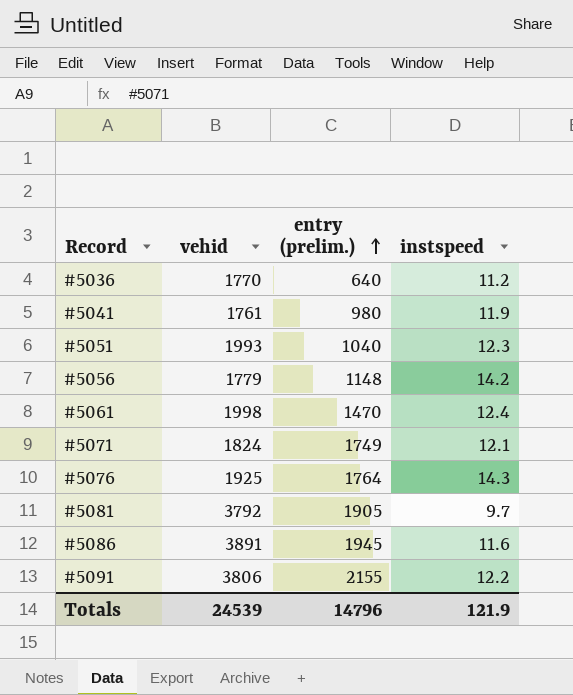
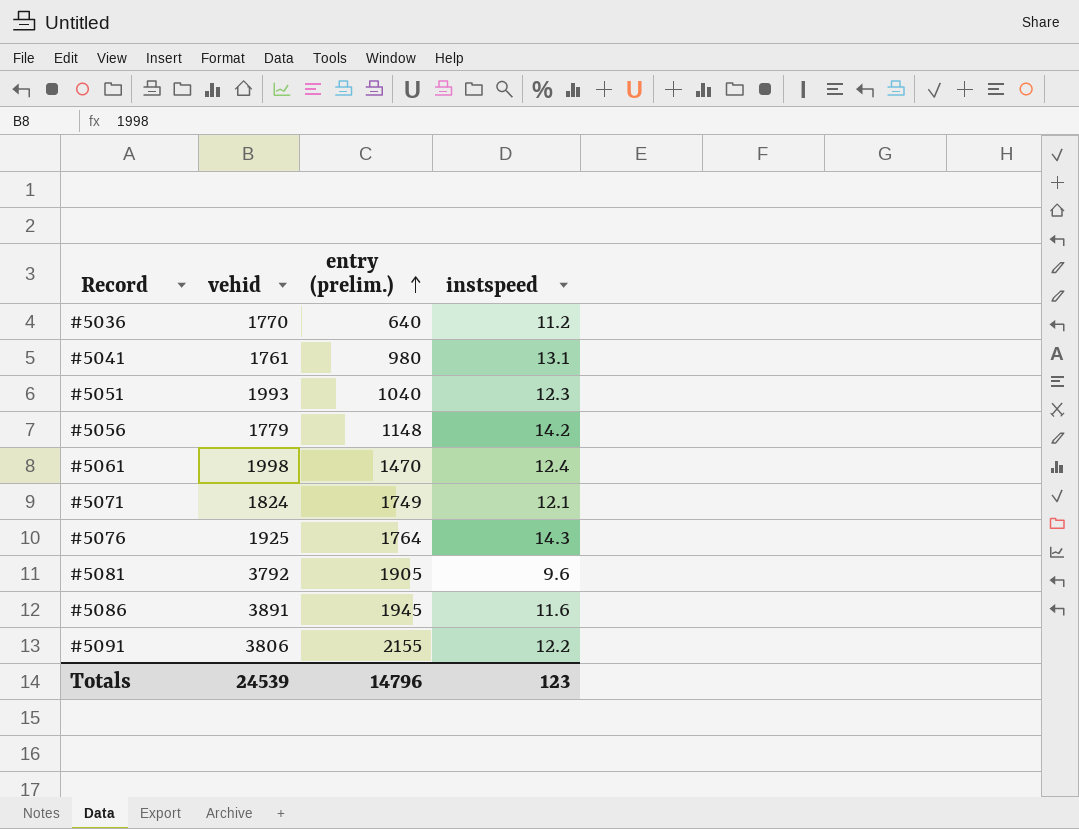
#5041 | instspeed: 11.9 -> 13.1
#5081 | instspeed: 9.7 -> 9.6
Totals | instspeed: 121.9 -> 123

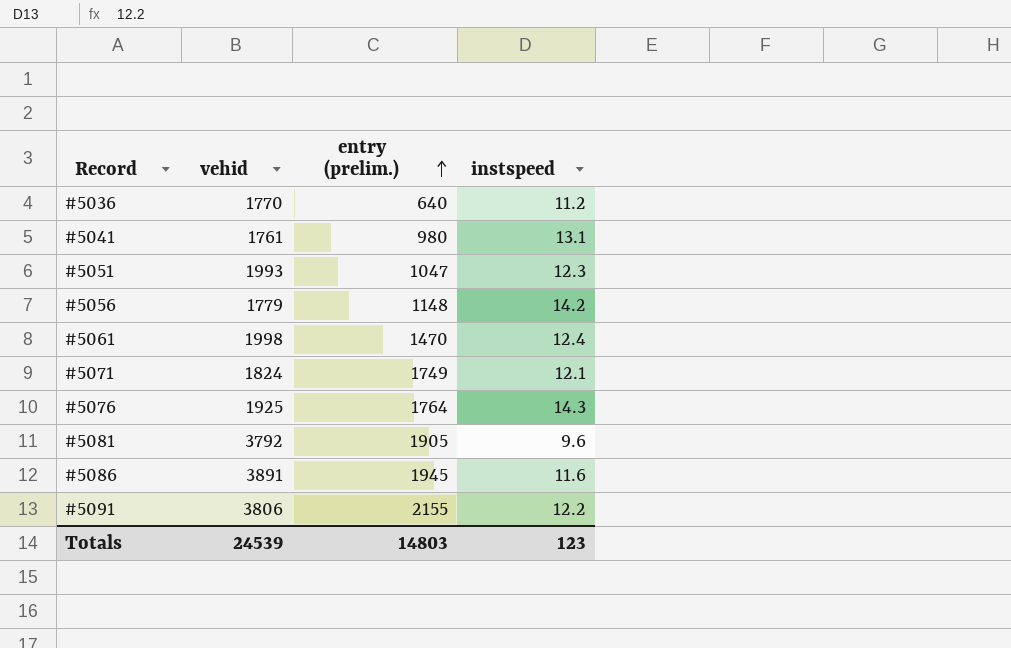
#5051 | entry (prelim.): 1040 -> 1047
Totals | entry (prelim.): 14796 -> 14803

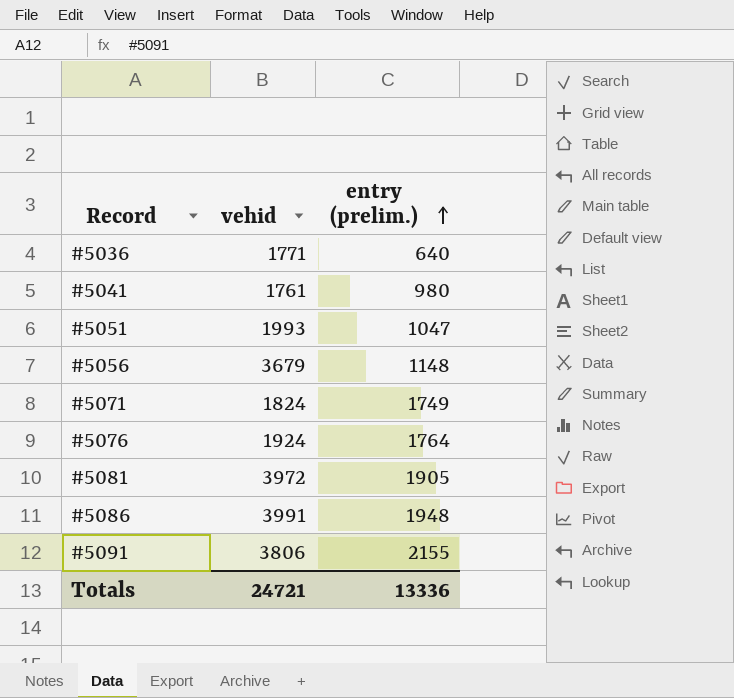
column instspeed | position: 4 -> none
row #5061: 1998 | 1470 | 12.4 -> none
#5036 | vehid: 1770 -> 1771
#5056 | vehid: 1779 -> 3679
#5076 | vehid: 1925 -> 1924
#5081 | vehid: 3792 -> 3972
#5086 | vehid: 3891 -> 3991
#5086 | entry (prelim.): 1945 -> 1948
Totals | vehid: 24539 -> 24721
Totals | entry (prelim.): 14803 -> 13336

